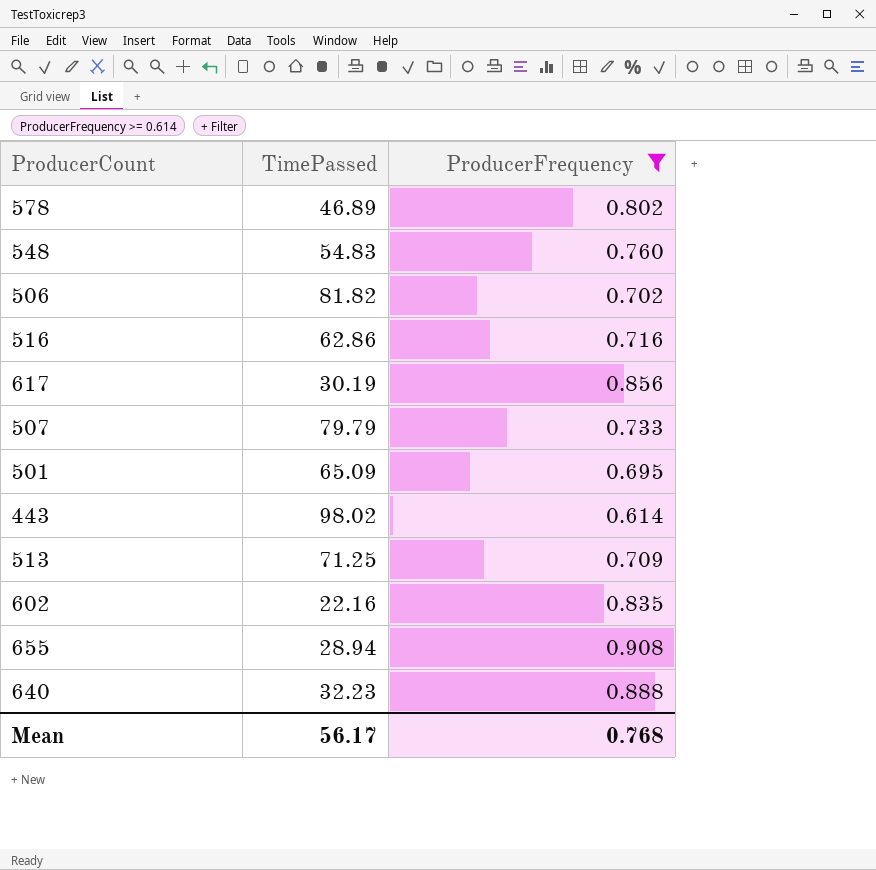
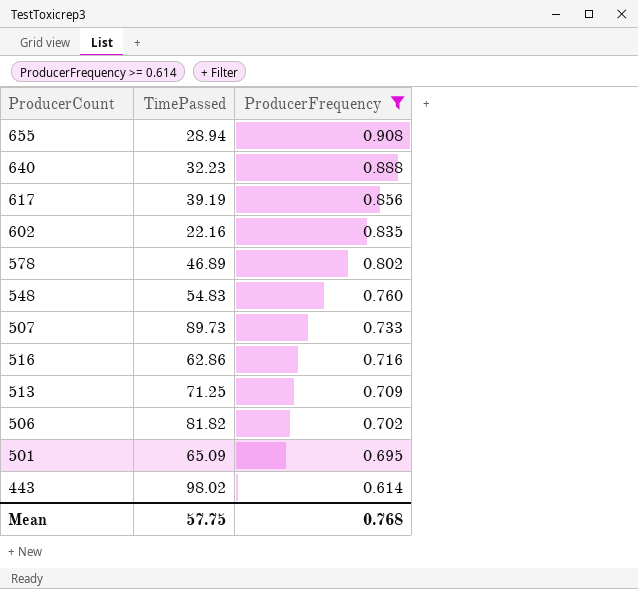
row order: none -> ProducerFrequency descending
617 | TimePassed: 30.19 -> 39.19
507 | TimePassed: 79.79 -> 89.73
Mean | TimePassed: 56.17 -> 57.75

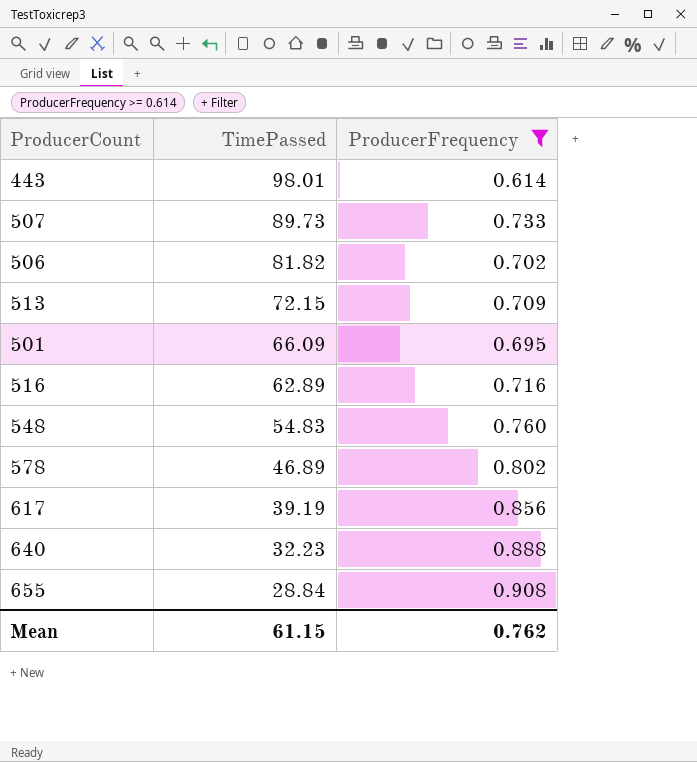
row order: ProducerFrequency descending -> TimePassed descending
row 602: 22.16 | 0.835 -> none
443 | TimePassed: 98.02 -> 98.01
513 | TimePassed: 71.25 -> 72.15
501 | TimePassed: 65.09 -> 66.09
516 | TimePassed: 62.86 -> 62.89
655 | TimePassed: 28.94 -> 28.84
Mean | TimePassed: 57.75 -> 61.15
Mean | ProducerFrequency: 0.768 -> 0.762

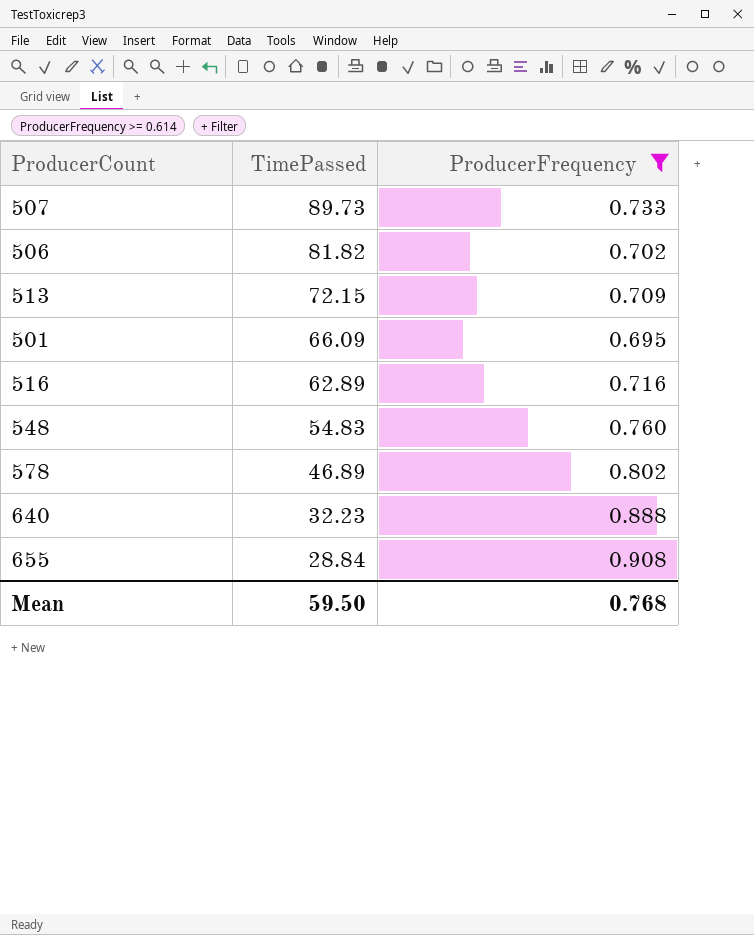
row 443: 98.01 | 0.614 -> none
row 617: 39.19 | 0.856 -> none
Mean | TimePassed: 61.15 -> 59.50
Mean | ProducerFrequency: 0.762 -> 0.768

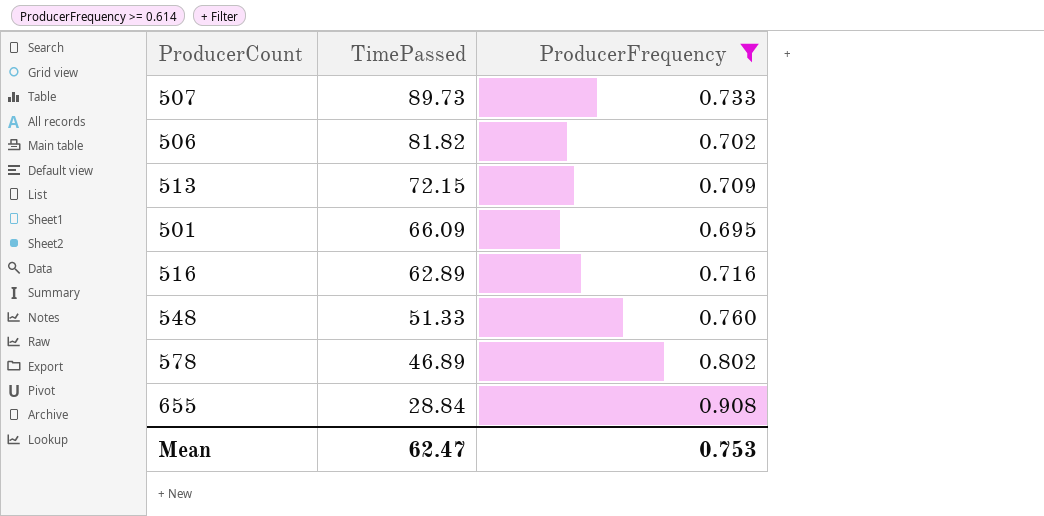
row 640: 32.23 | 0.888 -> none
548 | TimePassed: 54.83 -> 51.33
Mean | TimePassed: 59.50 -> 62.47
Mean | ProducerFrequency: 0.768 -> 0.753

